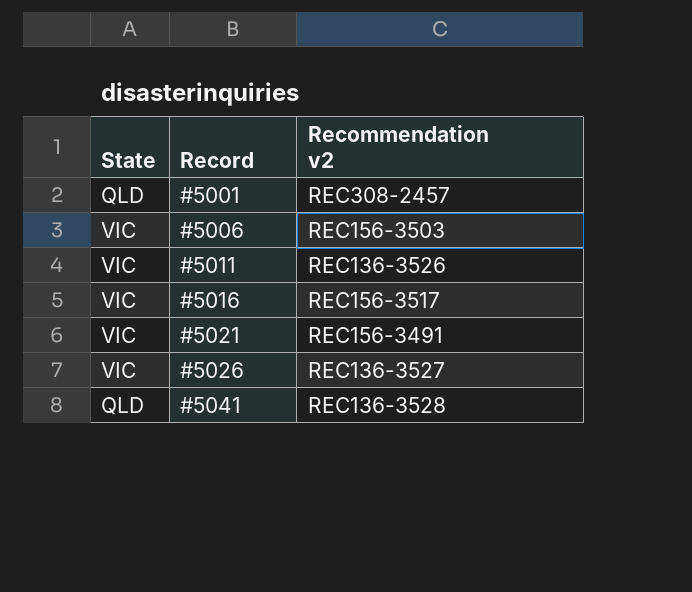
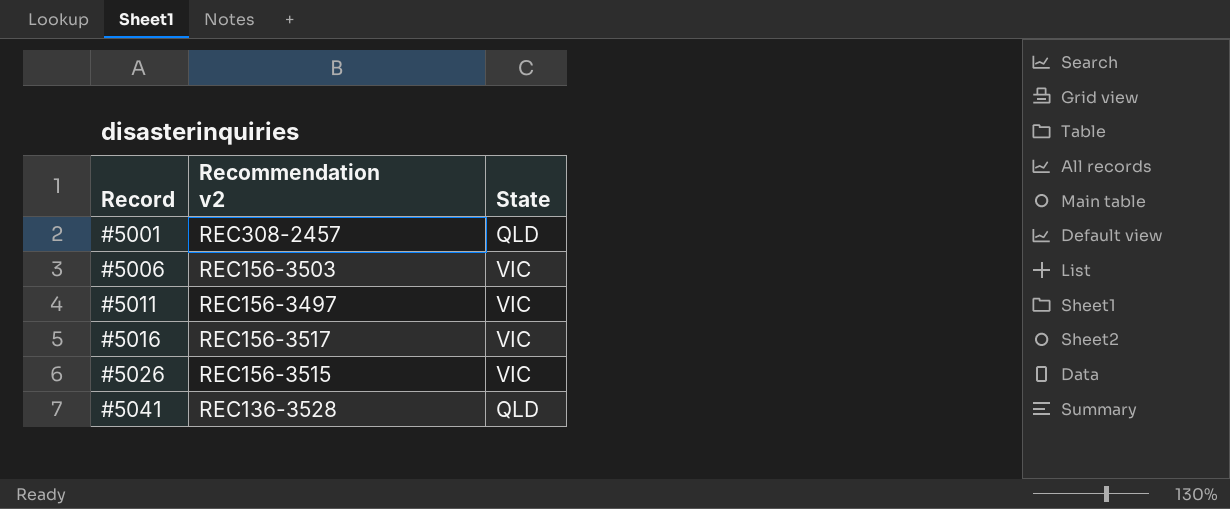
column State | position: 1 -> 3
row #5021: VIC | REC156-3491 -> none
#5011 | Recommendation v2: REC136-3526 -> REC156-3497
#5026 | Recommendation v2: REC136-3527 -> REC156-3515

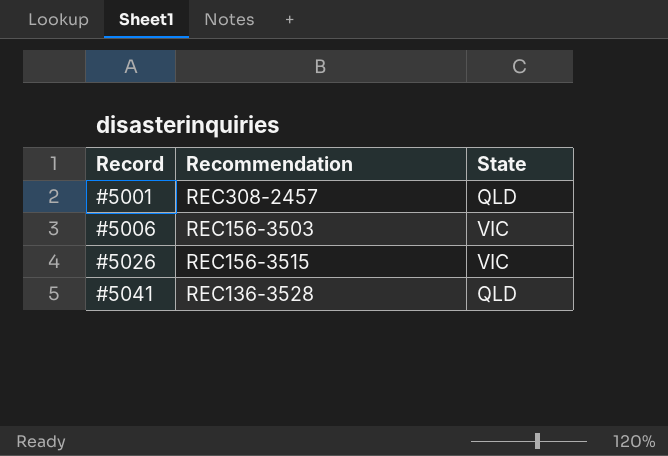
column name: Recommendation v2 -> Recommendation
row #5011: REC156-3497 | VIC -> none
row #5016: REC156-3517 | VIC -> none

